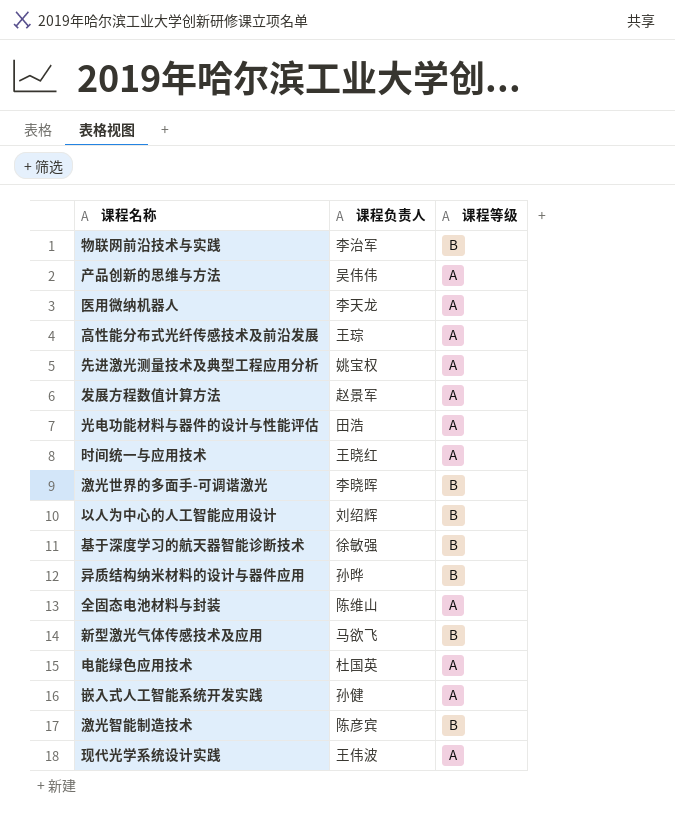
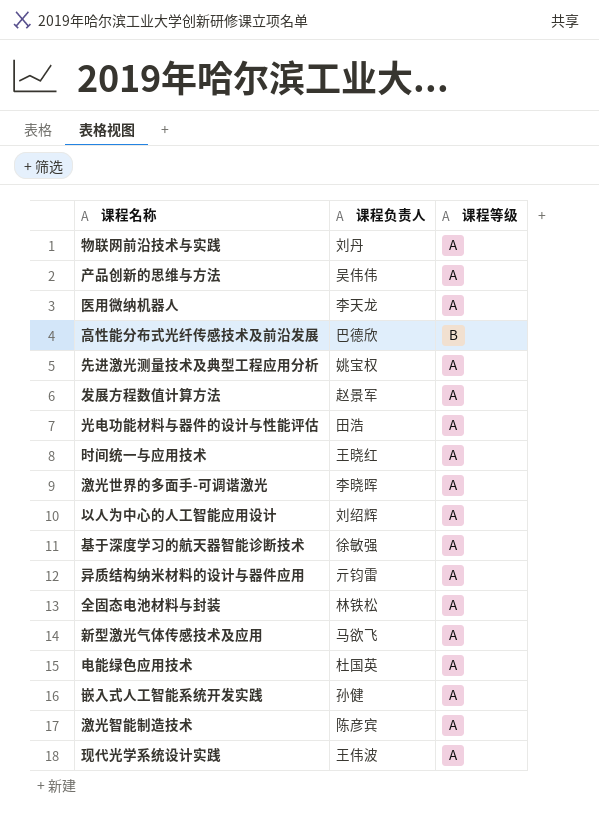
物联网前沿技术与实践 | 课程负责人: 李治军 -> 刘丹
物联网前沿技术与实践 | 课程等级: B -> A
高性能分布式光纤传感技术及前沿发展 | 课程负责人: 王琮 -> 巴德欣
高性能分布式光纤传感技术及前沿发展 | 课程等级: A -> B
激光世界的多面手-可调谐激光 | 课程等级: B -> A
以人为中心的人工智能应用设计 | 课程等级: B -> A
基于深度学习的航天器智能诊断技术 | 课程等级: B -> A
异质结构纳米材料的设计与器件应用 | 课程负责人: 孙晔 -> 亓钧雷
异质结构纳米材料的设计与器件应用 | 课程等级: B -> A
全固态电池材料与封装 | 课程负责人: 陈维山 -> 林铁松
新型激光气体传感技术及应用 | 课程等级: B -> A
激光智能制造技术 | 课程等级: B -> A

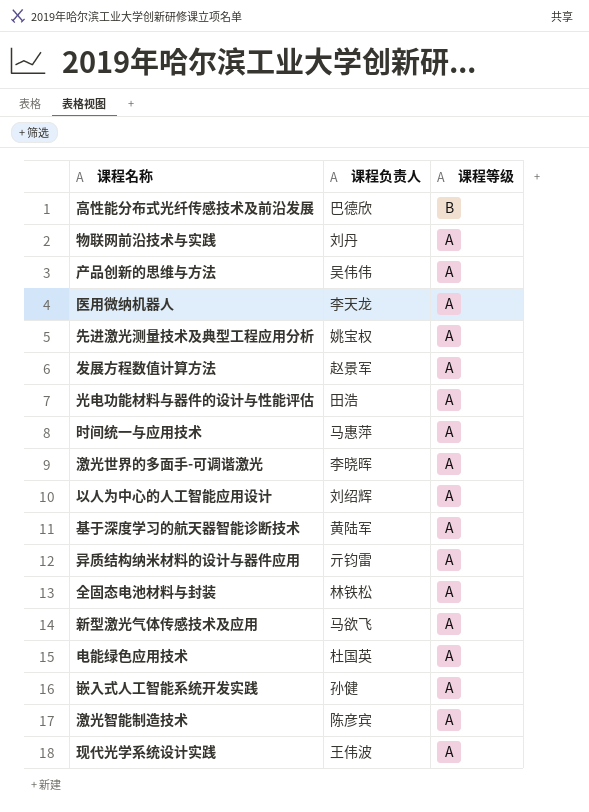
row order: none -> 课程等级 descending
时间统一与应用技术 | 课程负责人: 王晓红 -> 马惠萍
基于深度学习的航天器智能诊断技术 | 课程负责人: 徐敏强 -> 黄陆军

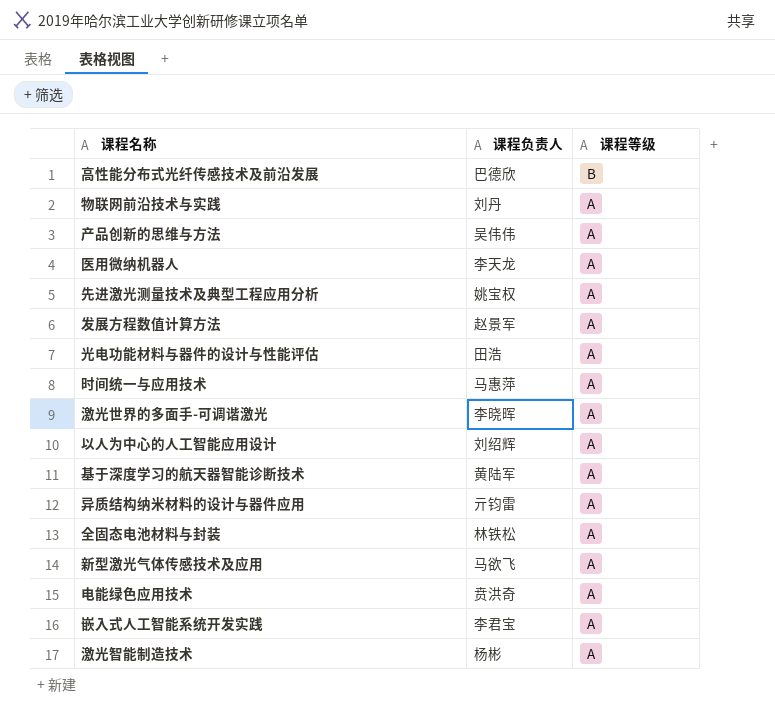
row 现代光学系统设计实践: 王伟波 | A -> none
电能绿色应用技术 | 课程负责人: 杜国英 -> 贲洪奇
嵌入式人工智能系统开发实践 | 课程负责人: 孙健 -> 李君宝
激光智能制造技术 | 课程负责人: 陈彦宾 -> 杨彬

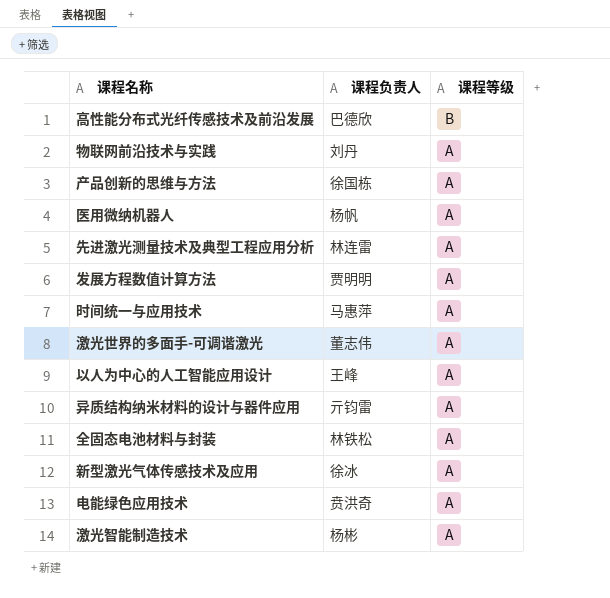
row 光电功能材料与器件的设计与性能评估: 田浩 | A -> none
row 基于深度学习的航天器智能诊断技术: 黄陆军 | A -> none
row 嵌入式人工智能系统开发实践: 李君宝 | A -> none
产品创新的思维与方法 | 课程负责人: 吴伟伟 -> 徐国栋
医用微纳机器人 | 课程负责人: 李天龙 -> 杨帆
先进激光测量技术及典型工程应用分析 | 课程负责人: 姚宝权 -> 林连雷
发展方程数值计算方法 | 课程负责人: 赵景军 -> 贾明明
激光世界的多面手-可调谐激光 | 课程负责人: 李晓晖 -> 董志伟
以人为中心的人工智能应用设计 | 课程负责人: 刘绍辉 -> 王峰
新型激光气体传感技术及应用 | 课程负责人: 马欲飞 -> 徐冰

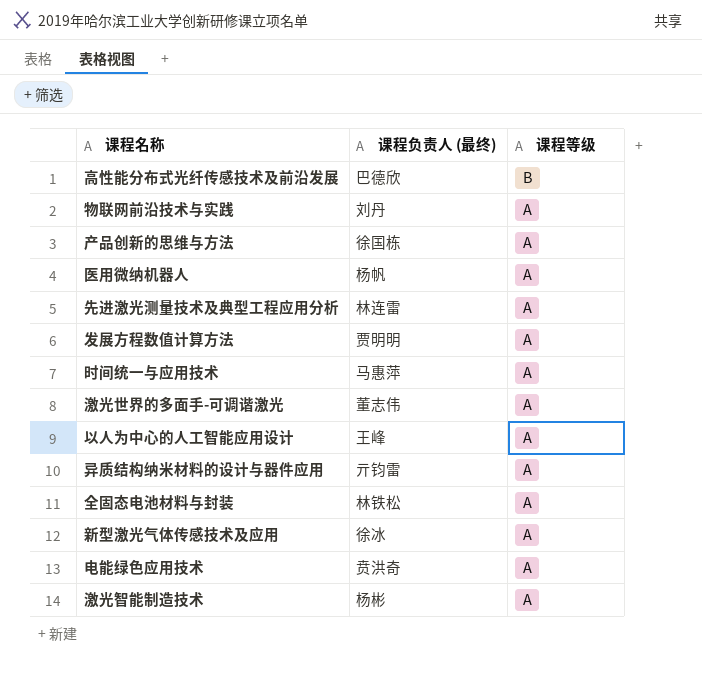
column name: 课程负责人 -> 课程负责人 (最终)

